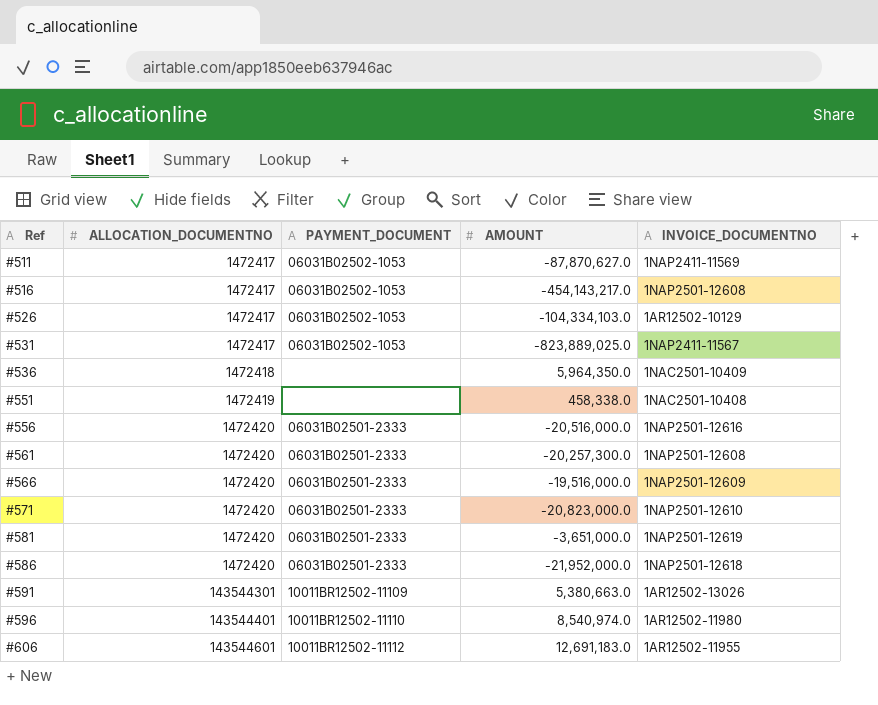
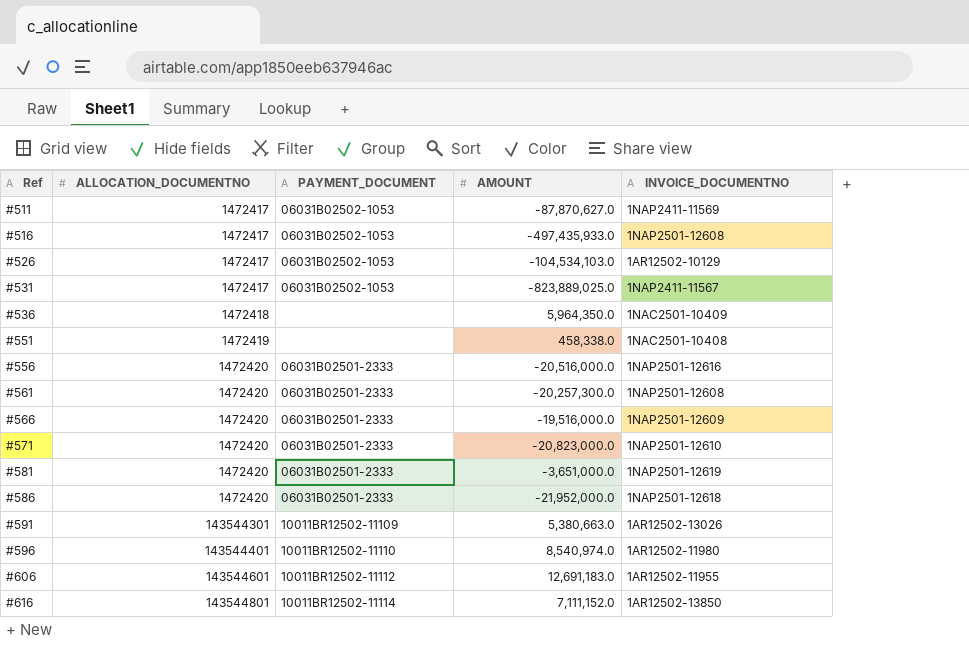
#516 | AMOUNT: -454,143,217.0 -> -497,435,933.0
#526 | AMOUNT: -104,334,103.0 -> -104,534,103.0
row #616: none -> 143544801 | 10011BR12502-11114 | 7,111,152.0 | 1AR12502-13850

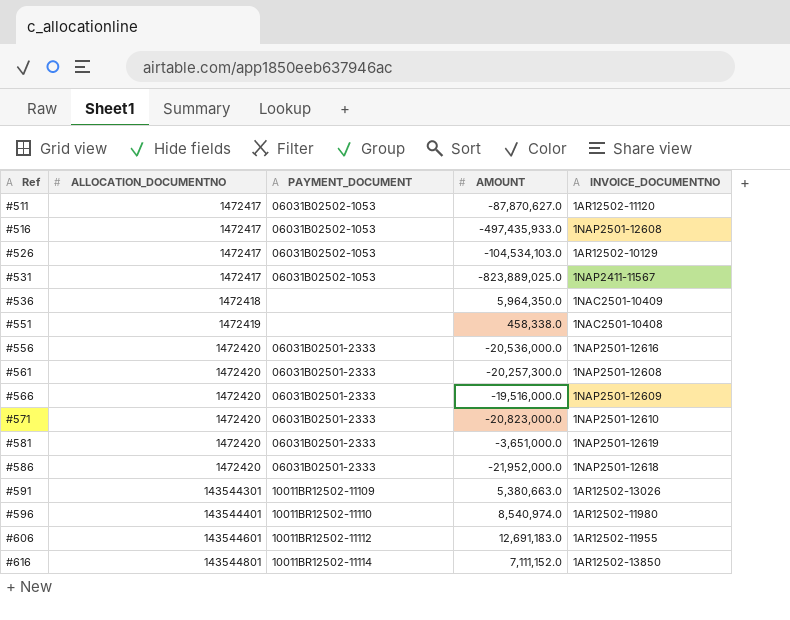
#511 | INVOICE_DOCUMENTNO: 1NAP2411-11569 -> 1AR12502-11120
#556 | AMOUNT: -20,516,000.0 -> -20,536,000.0

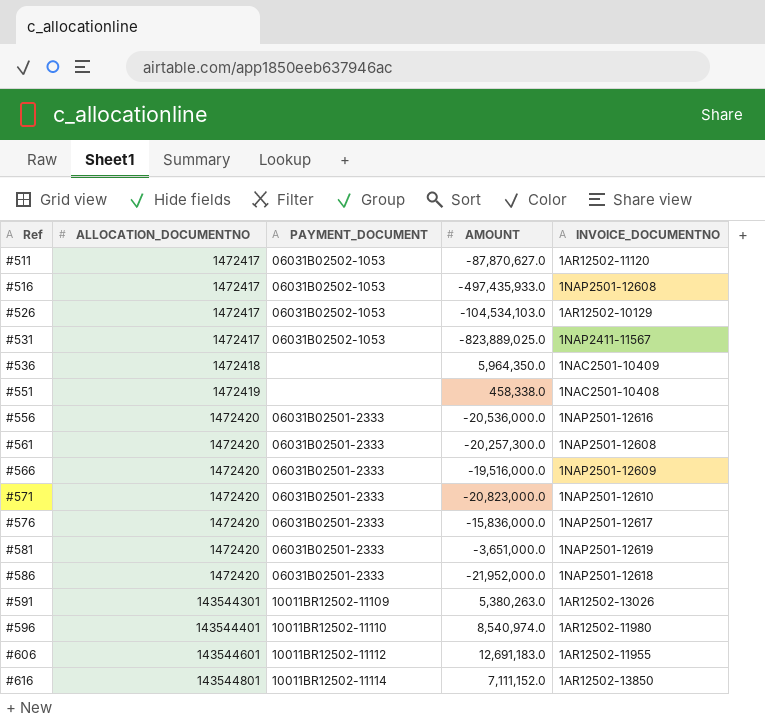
row #576: none -> 1472420 | 06031B02501-2333 | -15,836,000.0 | 1NAP2501-12617
#591 | AMOUNT: 5,380,663.0 -> 5,380,263.0

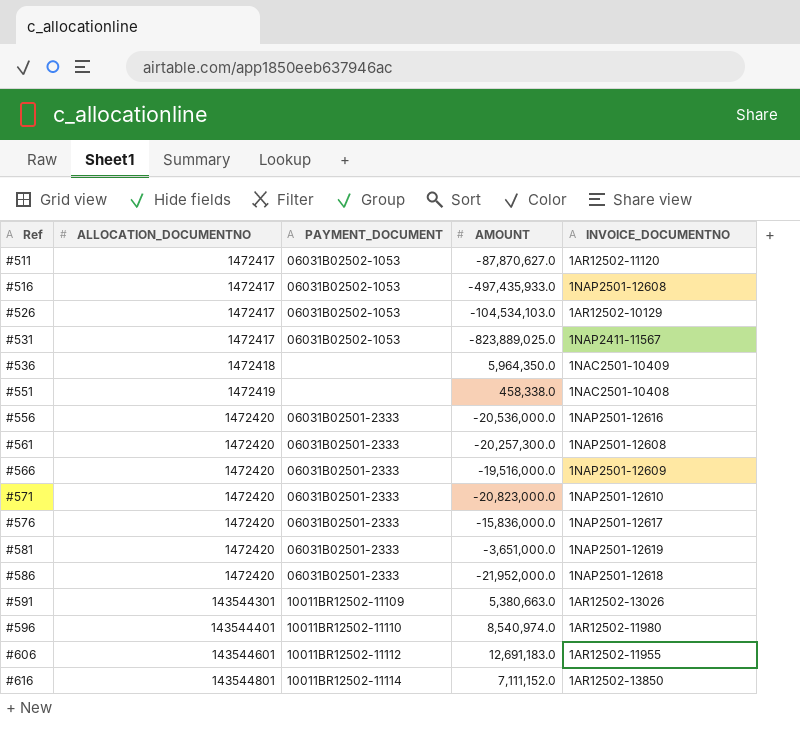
#591 | AMOUNT: 5,380,263.0 -> 5,380,663.0

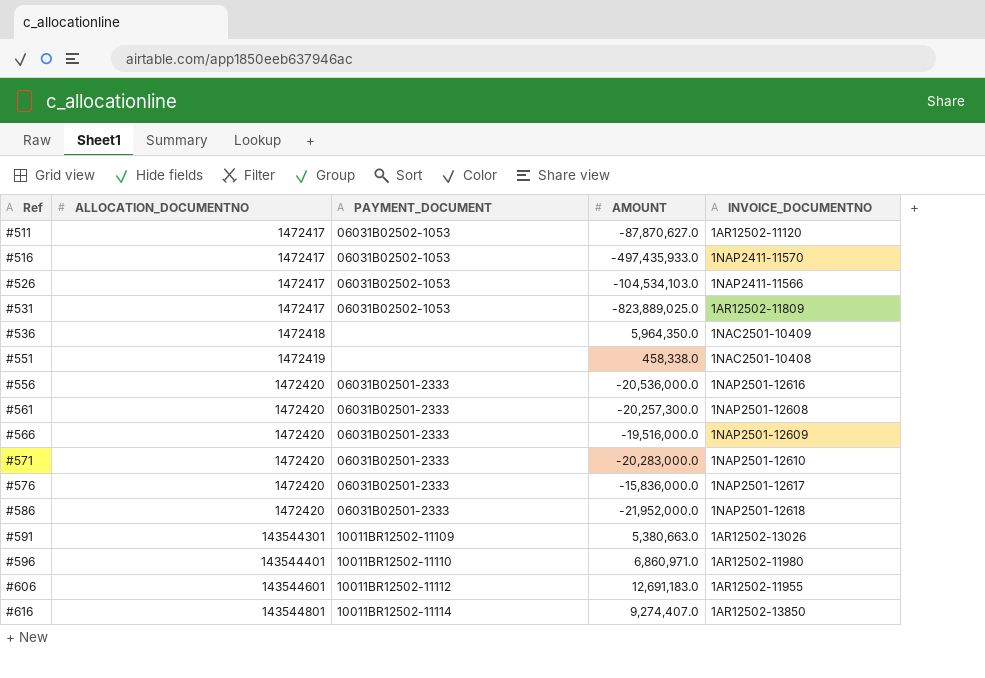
row #581: 1472420 | 06031B02501-2333 | -3,651,000.0 | 1NAP2501-12619 -> none
#516 | INVOICE_DOCUMENTNO: 1NAP2501-12608 -> 1NAP2411-11570
#526 | INVOICE_DOCUMENTNO: 1AR12502-10129 -> 1NAP2411-11566
#531 | INVOICE_DOCUMENTNO: 1NAP2411-11567 -> 1AR12502-11809
#571 | AMOUNT: -20,823,000.0 -> -20,283,000.0
#596 | AMOUNT: 8,540,974.0 -> 6,860,971.0
#616 | AMOUNT: 7,111,152.0 -> 9,274,407.0

